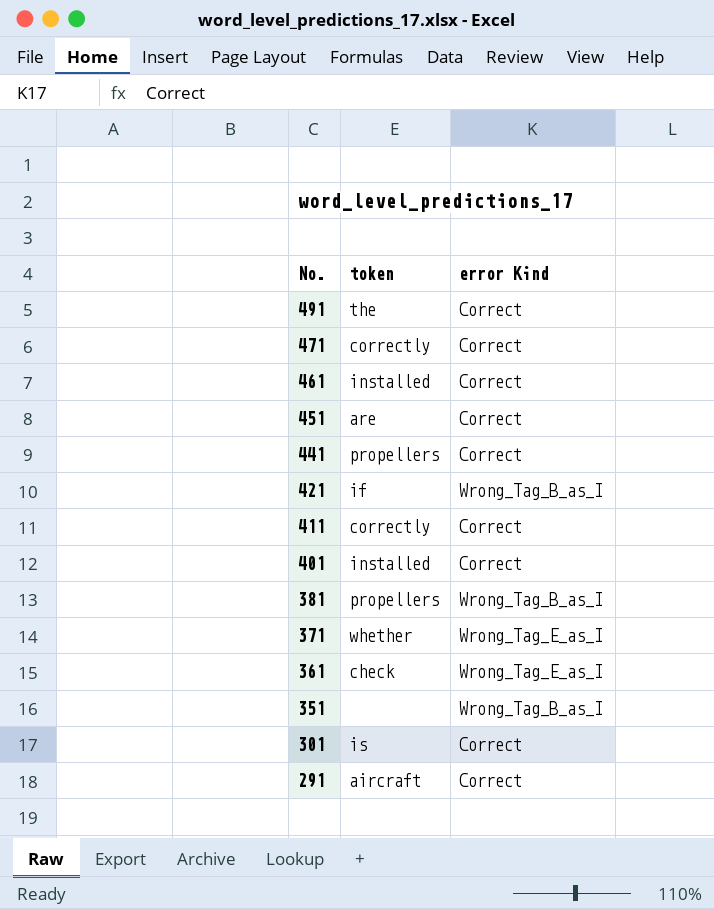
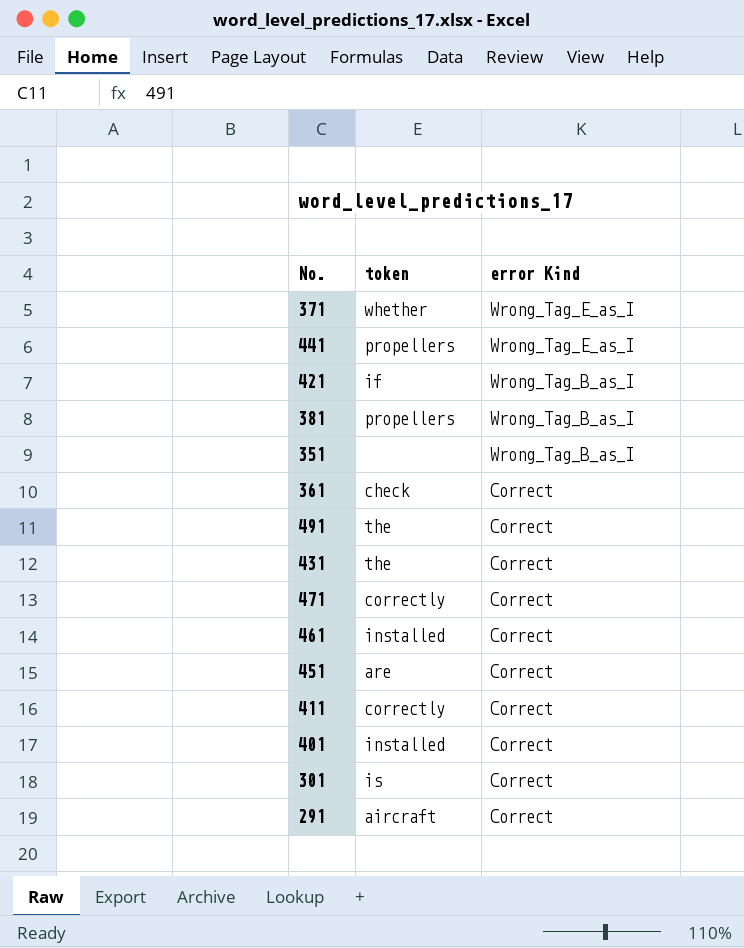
row order: No. descending -> error Kind descending
441 | error Kind: Correct -> Wrong_Tag_E_as_I
361 | error Kind: Wrong_Tag_E_as_I -> Correct
row 431: none -> the | Correct

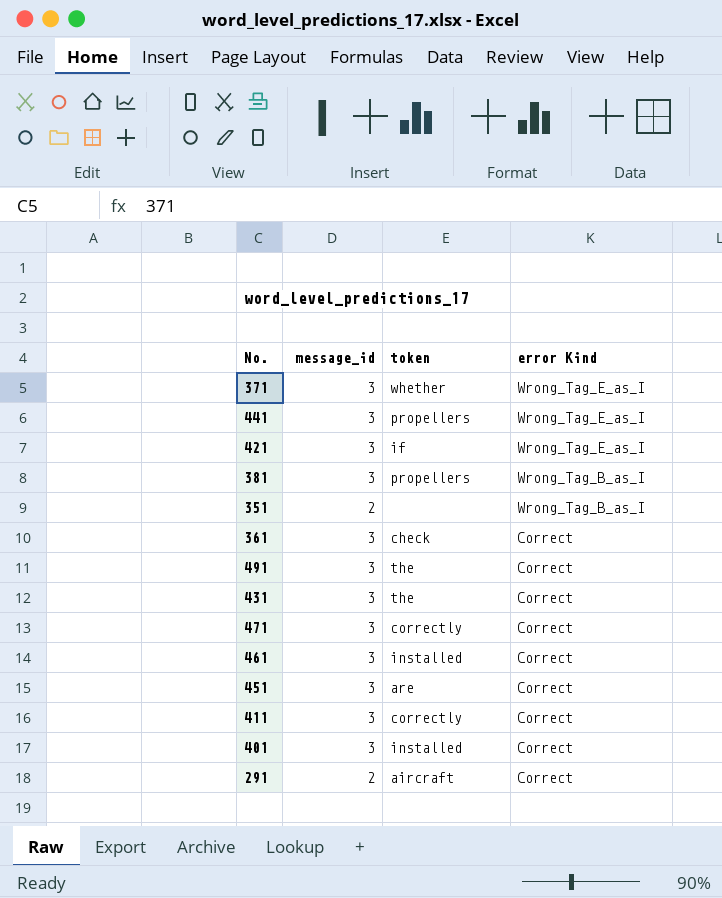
column message_id | position: none -> 2
row 301: is | Correct -> none
421 | error Kind: Wrong_Tag_B_as_I -> Wrong_Tag_E_as_I

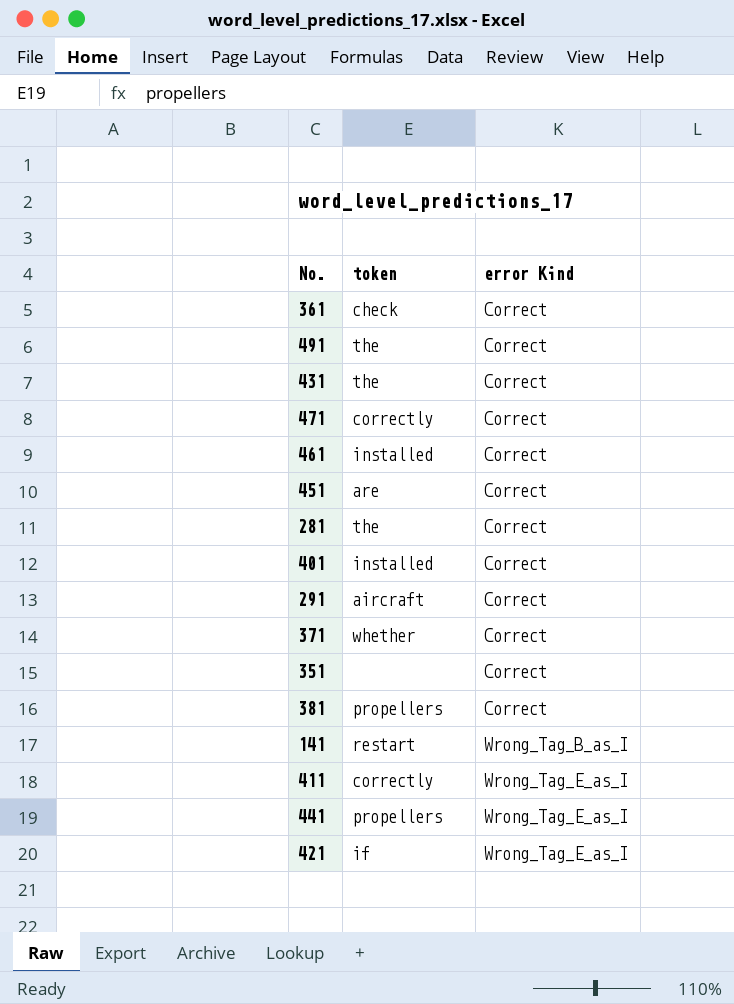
row order: error Kind descending -> error Kind ascending
column message_id | position: 2 -> none
row 281: none -> the | Correct
371 | error Kind: Wrong_Tag_E_as_I -> Correct
351 | error Kind: Wrong_Tag_B_as_I -> Correct
381 | error Kind: Wrong_Tag_B_as_I -> Correct
row 141: none -> restart | Wrong_Tag_B_as_I
411 | error Kind: Correct -> Wrong_Tag_E_as_I

